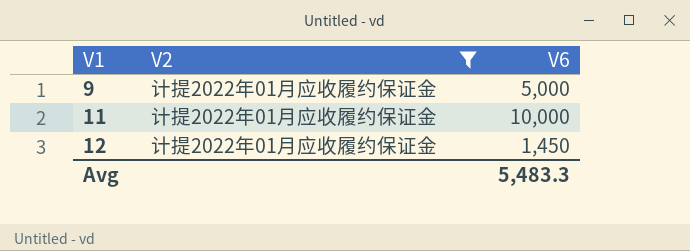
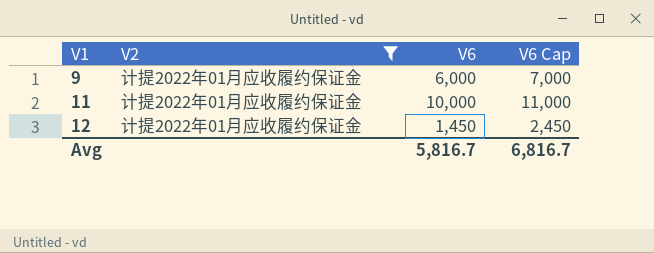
column V6 Cap | formula: none -> [V6] + 1000
9 | V6: 5,000 -> 6,000
Avg | V6: 5,483.3 -> 5,816.7

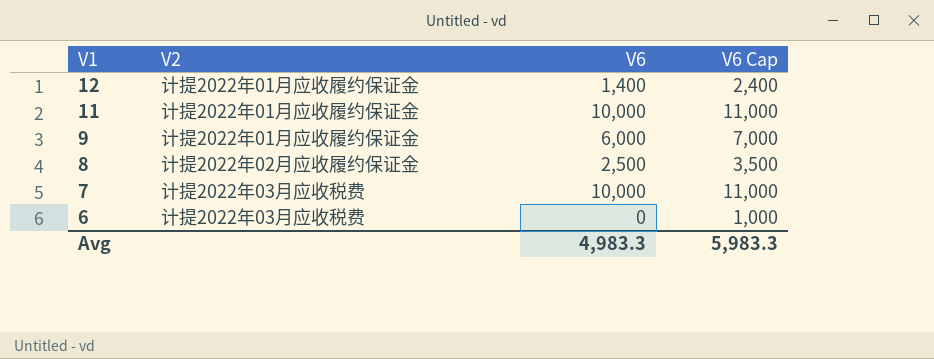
filter: V2 = 计提2022年01月应收履约保证金 -> none
row order: V1 ascending -> V1 descending
12 | V6: 1,450 -> 1,400
12 | V6 Cap: 2,450 -> 2,400
Avg | V6: 5,816.7 -> 4,983.3
Avg | V6 Cap: 6,816.7 -> 5,983.3

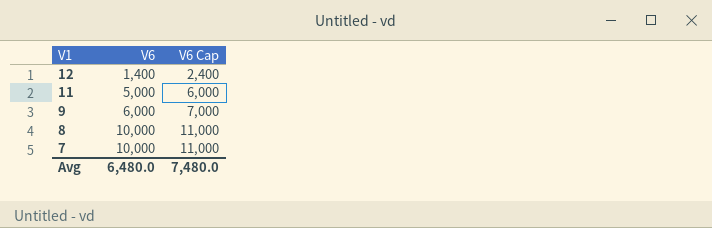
column V2 | position: 2 -> none
row 6: 计提2022年03月应收税费 | 0 | 1,000 -> none
11 | V6: 10,000 -> 5,000
11 | V6 Cap: 11,000 -> 6,000
8 | V6: 2,500 -> 10,000
8 | V6 Cap: 3,500 -> 11,000
Avg | V6: 4,983.3 -> 6,480.0
Avg | V6 Cap: 5,983.3 -> 7,480.0

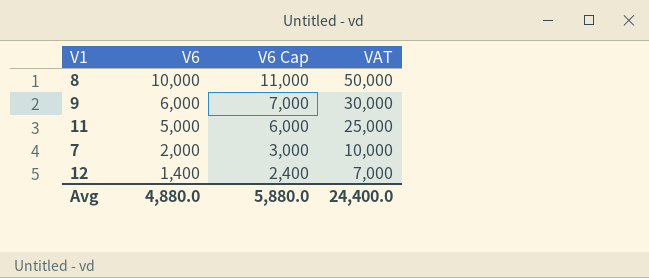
row order: V1 descending -> V6 descending
column VAT | formula: none -> [V6] * 5
7 | V6: 10,000 -> 2,000
7 | V6 Cap: 11,000 -> 3,000
Avg | V6: 6,480.0 -> 4,880.0
Avg | V6 Cap: 7,480.0 -> 5,880.0

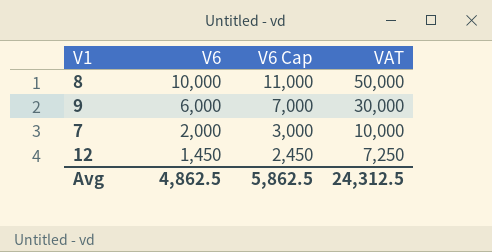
row 11: 5,000 | 6,000 | 25,000 -> none
12 | V6: 1,400 -> 1,450
12 | V6 Cap: 2,400 -> 2,450
12 | VAT: 7,000 -> 7,250
Avg | V6: 4,880.0 -> 4,862.5
Avg | V6 Cap: 5,880.0 -> 5,862.5
Avg | VAT: 24,400.0 -> 24,312.5

